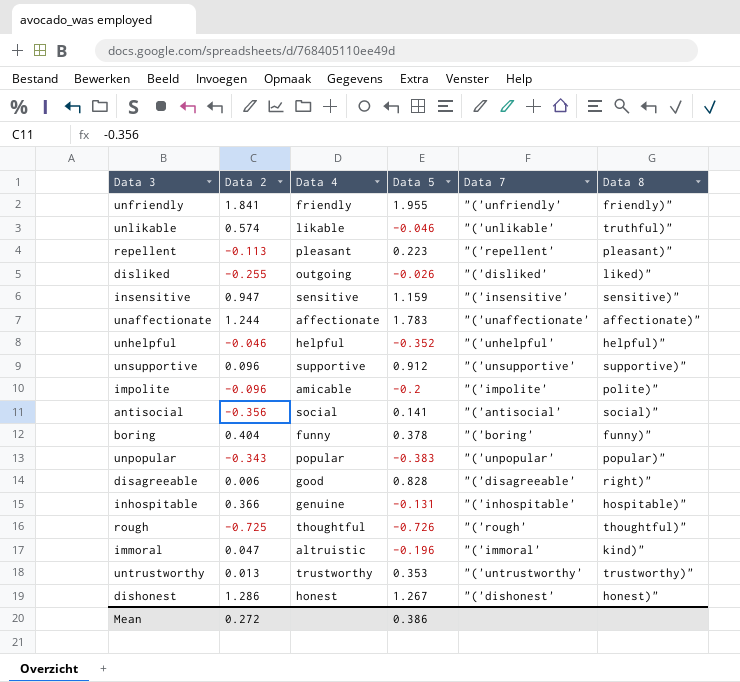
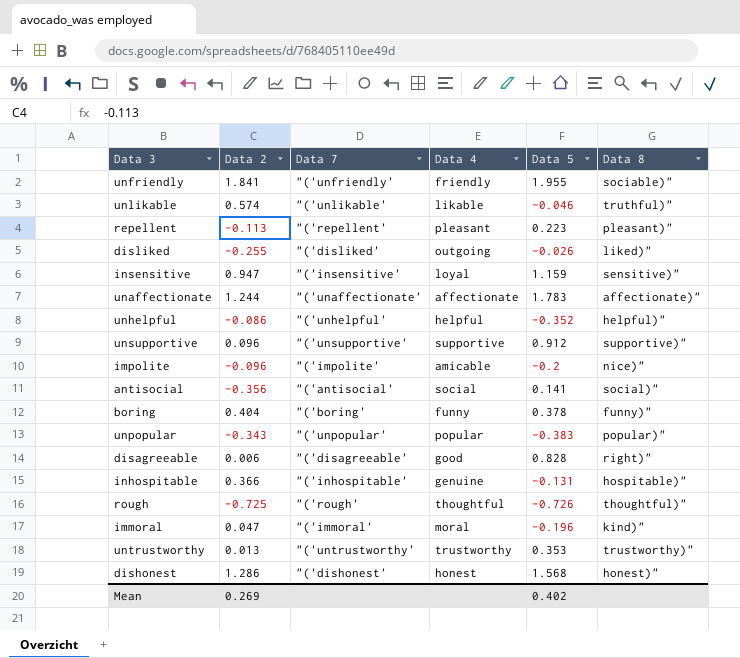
column Data 7 | position: 5 -> 3
unfriendly | Data 8: friendly)" -> sociable)"
insensitive | Data 4: sensitive -> loyal
unhelpful | Data 2: -0.046 -> -0.086
impolite | Data 8: polite)" -> nice)"
immoral | Data 4: altruistic -> moral
dishonest | Data 5: 1.267 -> 1.568
Mean | Data 2: 0.272 -> 0.269
Mean | Data 5: 0.386 -> 0.402

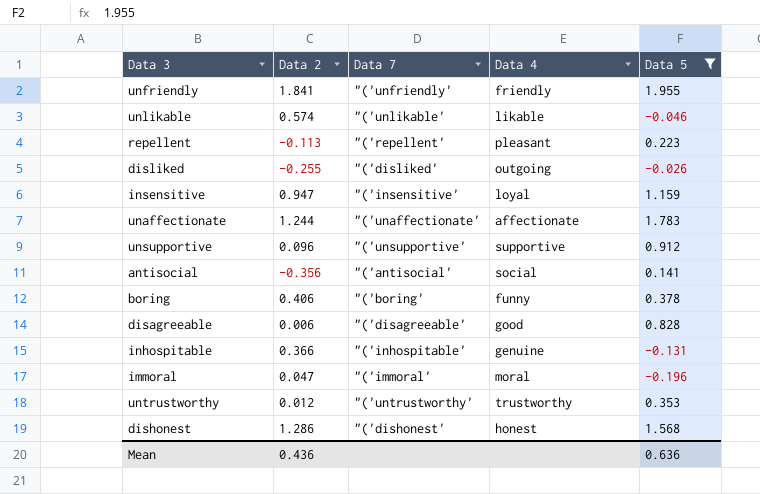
filter: none -> Data 5 >= -0.196
column Data 8 | position: 6 -> none
boring | Data 2: 0.404 -> 0.406
untrustworthy | Data 2: 0.013 -> 0.012
Mean | Data 2: 0.269 -> 0.436
Mean | Data 5: 0.402 -> 0.636

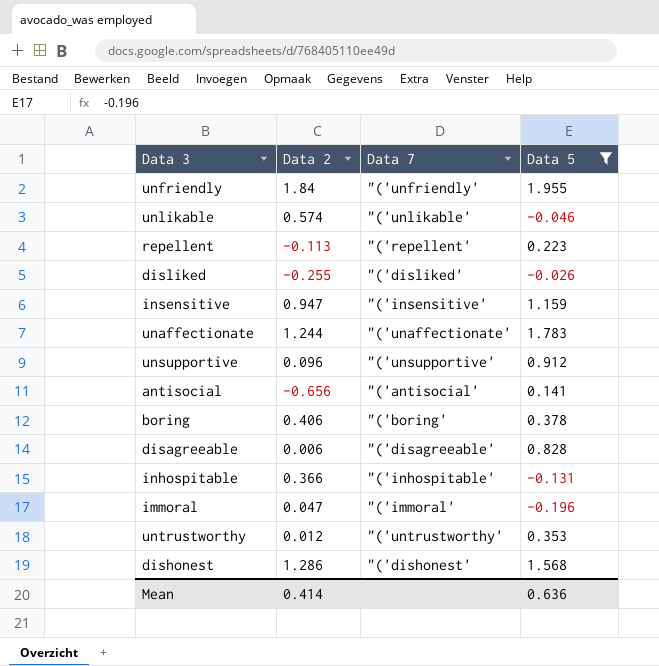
column Data 4 | position: 4 -> none
unfriendly | Data 2: 1.841 -> 1.84
antisocial | Data 2: -0.356 -> -0.656
Mean | Data 2: 0.436 -> 0.414

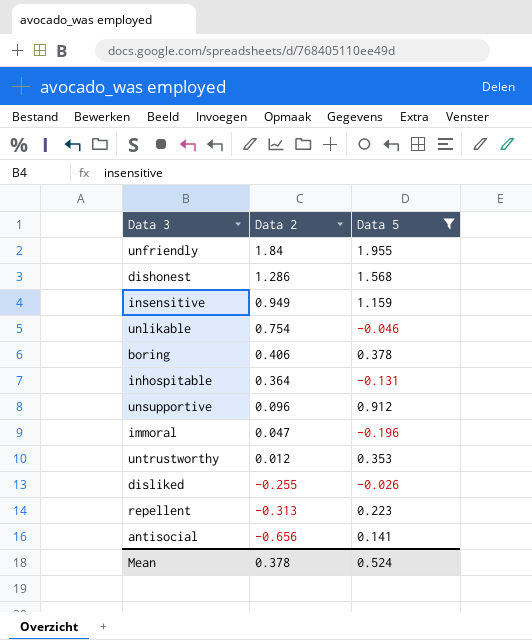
row order: none -> Data 2 descending
column Data 7 | position: 3 -> none
row unaffectionate: 1.244 | "('unaffectionate' | 1.783 -> none
row disagreeable: 0.006 | "('disagreeable' | 0.828 -> none
insensitive | Data 2: 0.947 -> 0.949
unlikable | Data 2: 0.574 -> 0.754
inhospitable | Data 2: 0.366 -> 0.364
repellent | Data 2: -0.113 -> -0.313
Mean | Data 2: 0.414 -> 0.378
Mean | Data 5: 0.636 -> 0.524

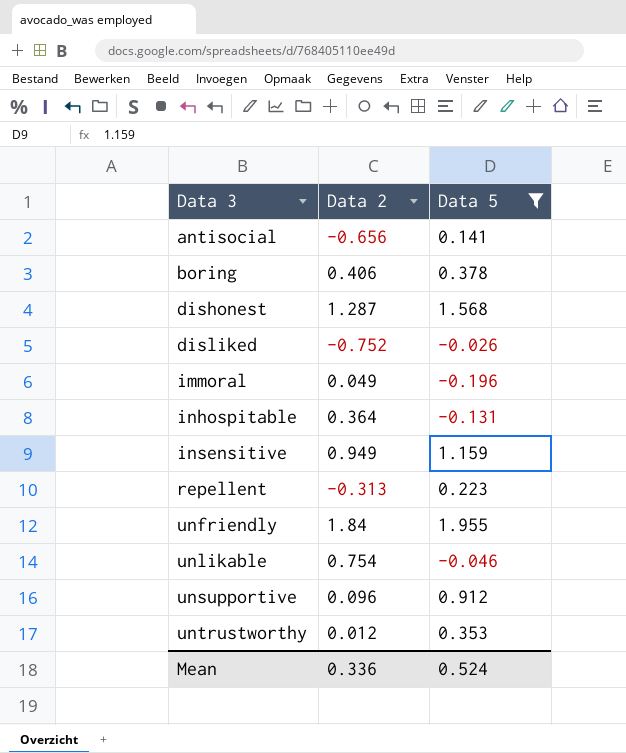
row order: Data 2 descending -> Data 3 ascending
dishonest | Data 2: 1.286 -> 1.287
disliked | Data 2: -0.255 -> -0.752
immoral | Data 2: 0.047 -> 0.049
Mean | Data 2: 0.378 -> 0.336

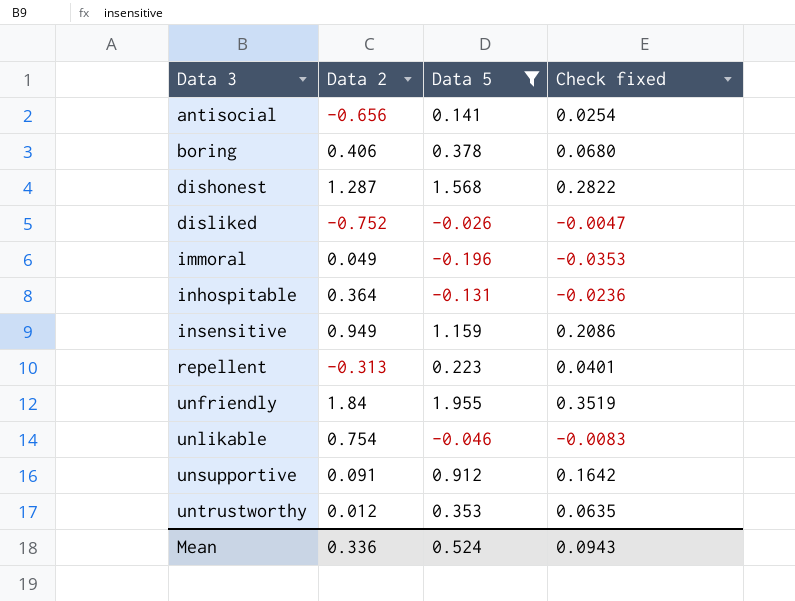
column Check fixed | formula: none -> [Data 5] * 0.18
unsupportive | Data 2: 0.096 -> 0.091

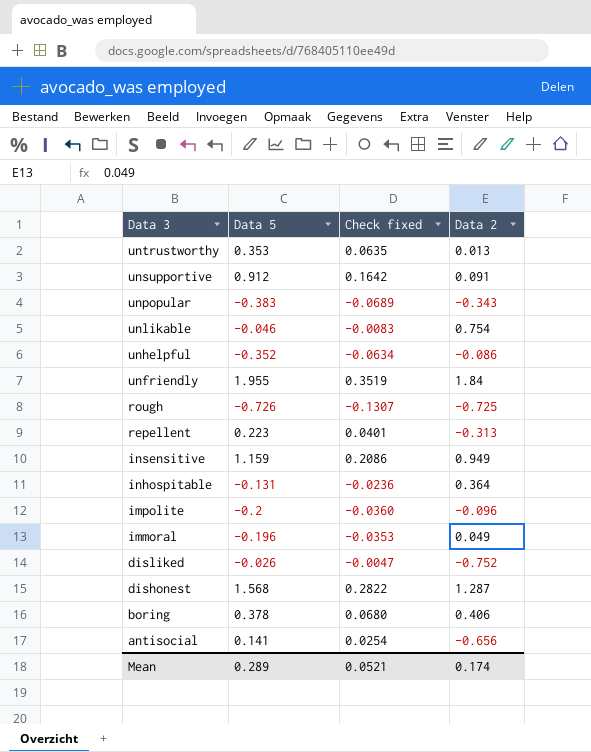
filter: Data 5 >= -0.196 -> none
row order: Data 3 ascending -> Data 3 descending
column Data 2 | position: 2 -> 4
untrustworthy | Data 2: 0.012 -> 0.013
Mean | Data 5: 0.524 -> 0.289
Mean | Check fixed: 0.0943 -> 0.0521
Mean | Data 2: 0.336 -> 0.174

